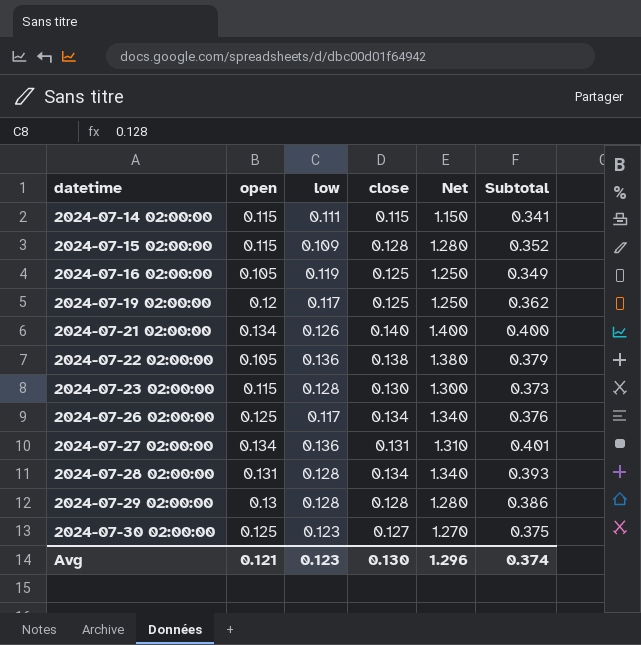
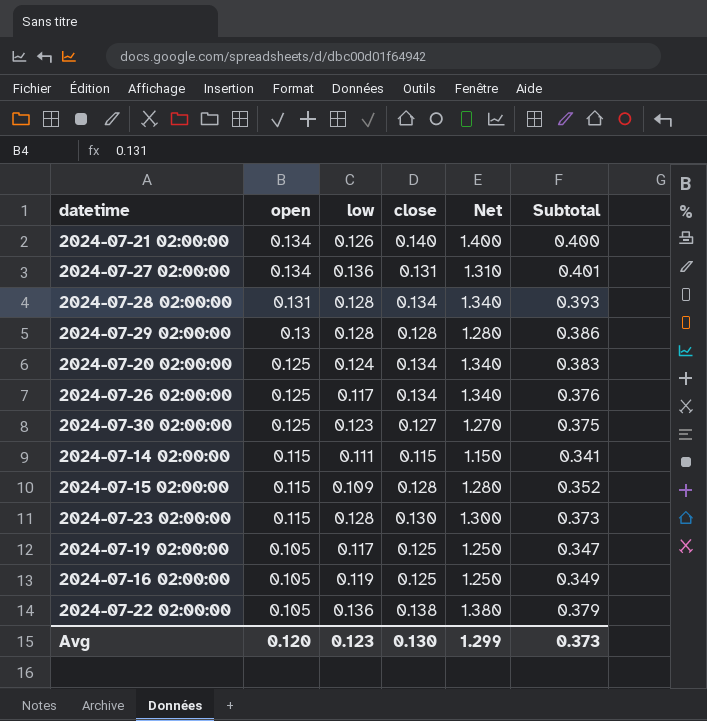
row order: datetime ascending -> open descending
row 2024-07-20 02:00:00: none -> 0.125 | 0.124 | 0.134 | 1.340 | 0.383
2024-07-19 02:00:00 | open: 0.12 -> 0.105
2024-07-19 02:00:00 | Subtotal: 0.362 -> 0.347
Avg | open: 0.121 -> 0.120
Avg | Net: 1.296 -> 1.299
Avg | Subtotal: 0.374 -> 0.373

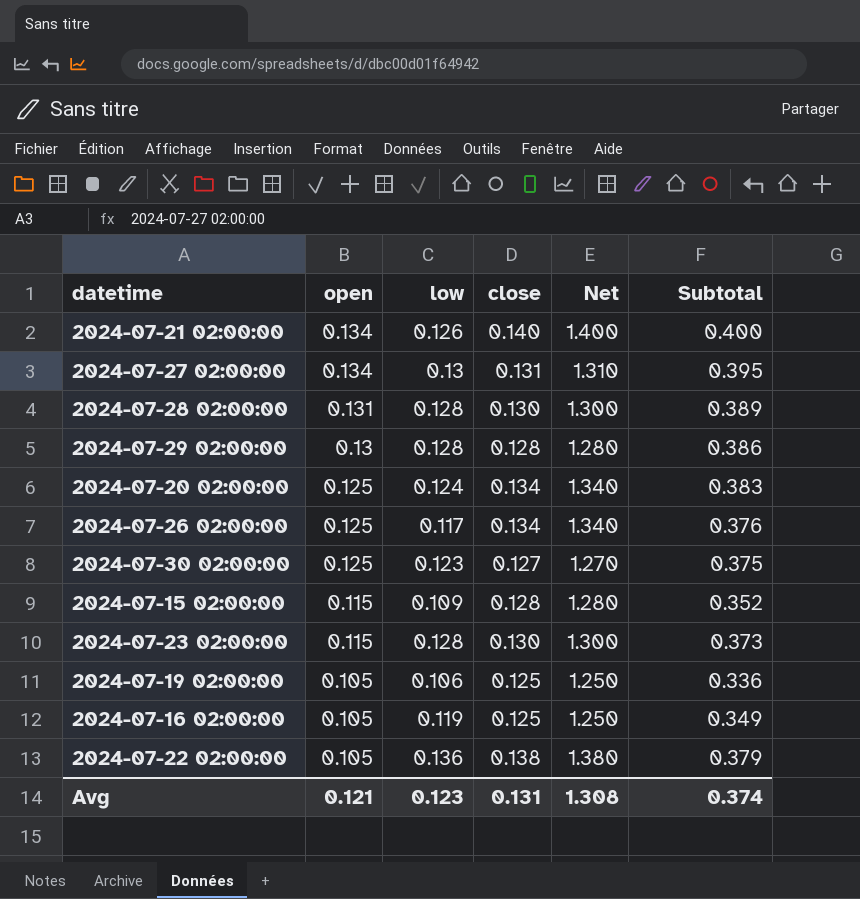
row 2024-07-14 02:00:00: 0.115 | 0.111 | 0.115 | 1.150 | 0.341 -> none
2024-07-27 02:00:00 | low: 0.136 -> 0.13
2024-07-27 02:00:00 | Subtotal: 0.401 -> 0.395
2024-07-28 02:00:00 | close: 0.134 -> 0.130
2024-07-28 02:00:00 | Net: 1.340 -> 1.300
2024-07-28 02:00:00 | Subtotal: 0.393 -> 0.389
2024-07-19 02:00:00 | low: 0.117 -> 0.106
2024-07-19 02:00:00 | Subtotal: 0.347 -> 0.336
Avg | open: 0.120 -> 0.121
Avg | close: 0.130 -> 0.131
Avg | Net: 1.299 -> 1.308
Avg | Subtotal: 0.373 -> 0.374

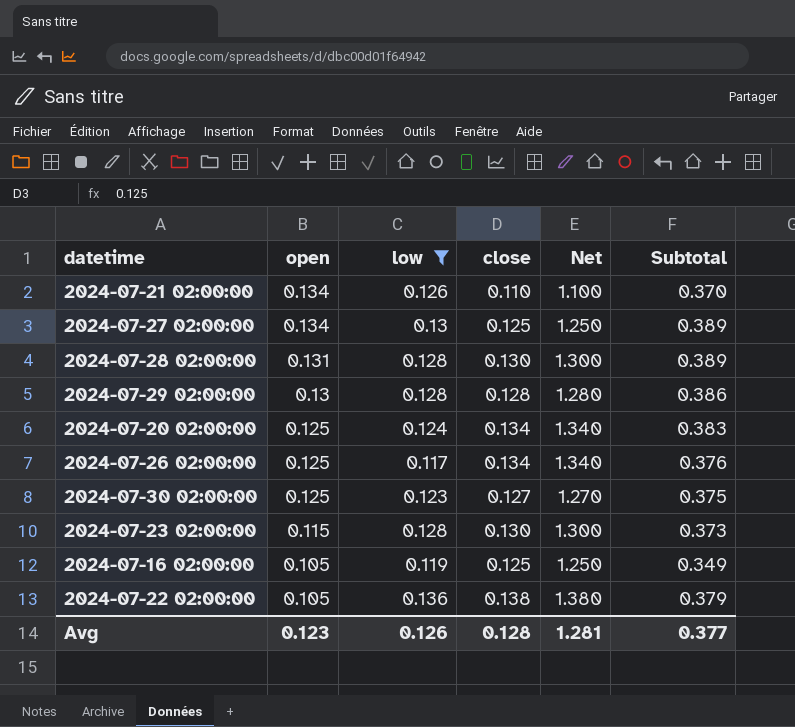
filter: none -> low >= 0.117
2024-07-21 02:00:00 | close: 0.140 -> 0.110
2024-07-21 02:00:00 | Net: 1.400 -> 1.100
2024-07-21 02:00:00 | Subtotal: 0.400 -> 0.370
2024-07-27 02:00:00 | close: 0.131 -> 0.125
2024-07-27 02:00:00 | Net: 1.310 -> 1.250
2024-07-27 02:00:00 | Subtotal: 0.395 -> 0.389
Avg | open: 0.121 -> 0.123
Avg | low: 0.123 -> 0.126
Avg | close: 0.131 -> 0.128
Avg | Net: 1.308 -> 1.281
Avg | Subtotal: 0.374 -> 0.377

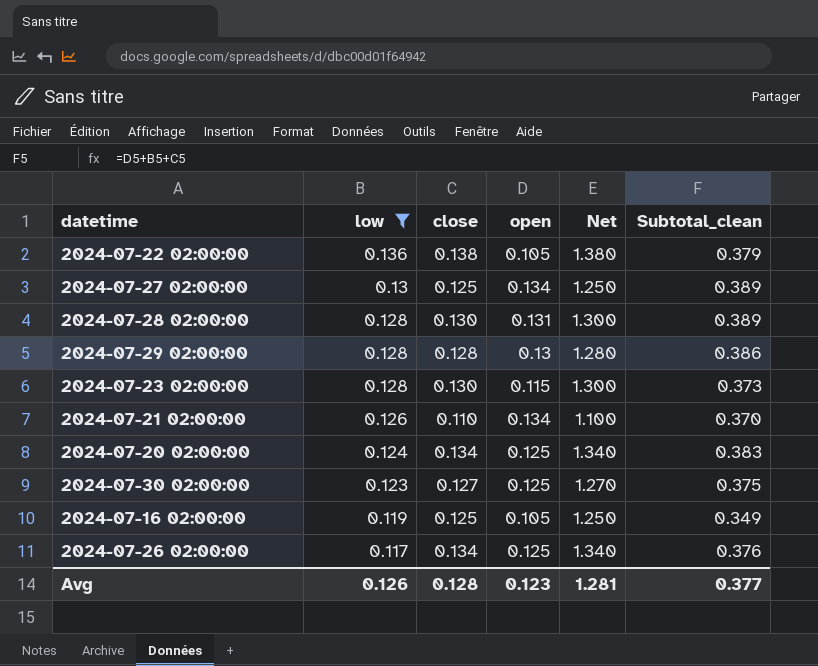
row order: open descending -> low descending
column open | position: 2 -> 4
column name: Subtotal -> Subtotal_clean

